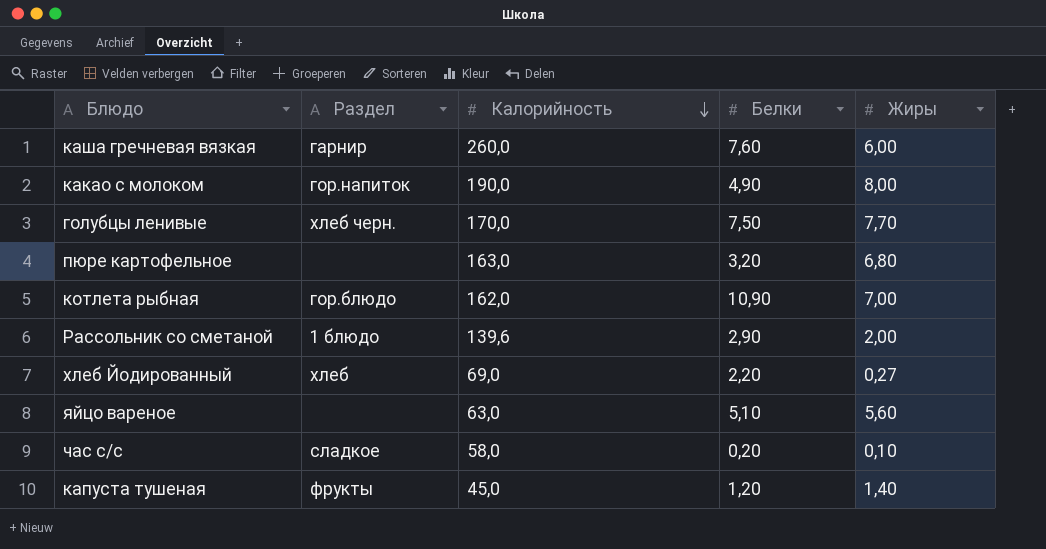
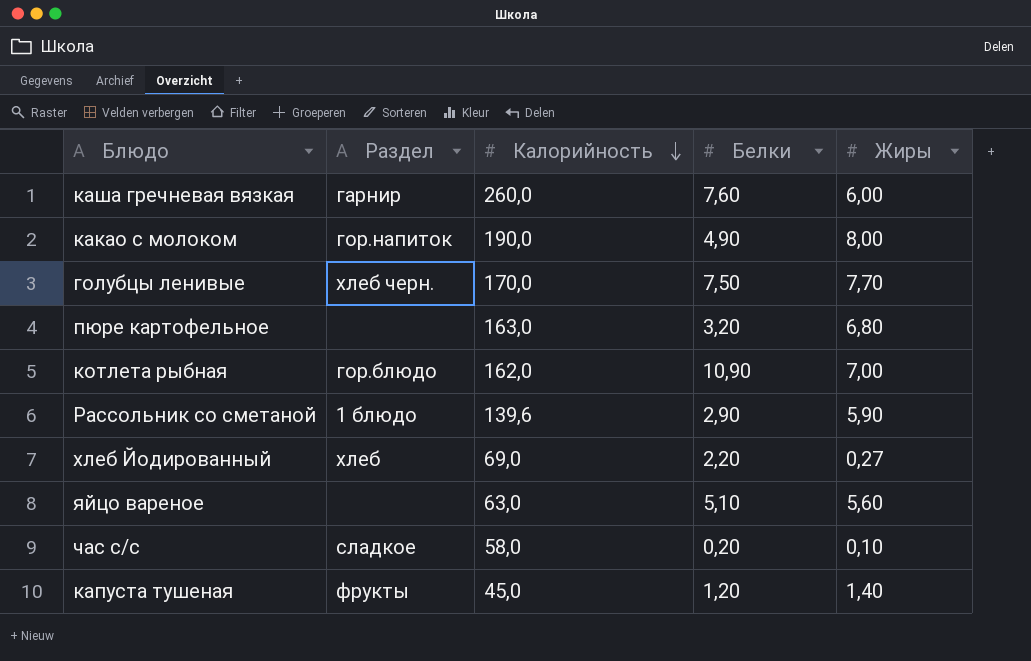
Рассольник со сметаной | Жиры: 2,00 -> 5,90

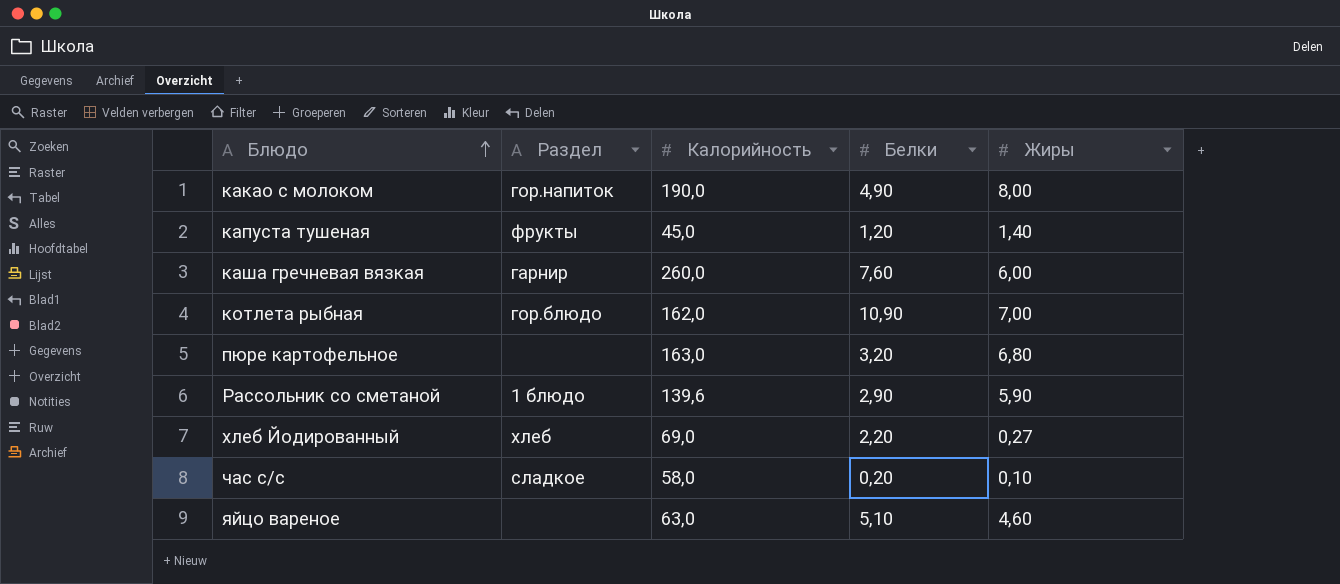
row order: Калорийность descending -> Блюдо ascending
row голубцы ленивые: хлеб черн. | 170,0 | 7,50 | 7,70 -> none
яйцо вареное | Жиры: 5,60 -> 4,60

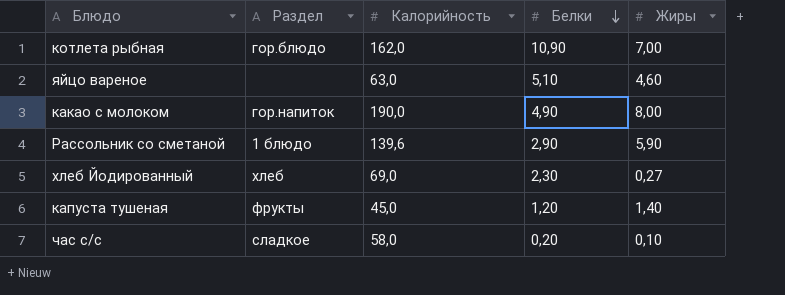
row order: Блюдо ascending -> Белки descending
row каша гречневая вязкая: гарнир | 260,0 | 7,60 | 6,00 -> none
row пюре картофельное: none | 163,0 | 3,20 | 6,80 -> none
хлеб Йодированный | Белки: 2,20 -> 2,30

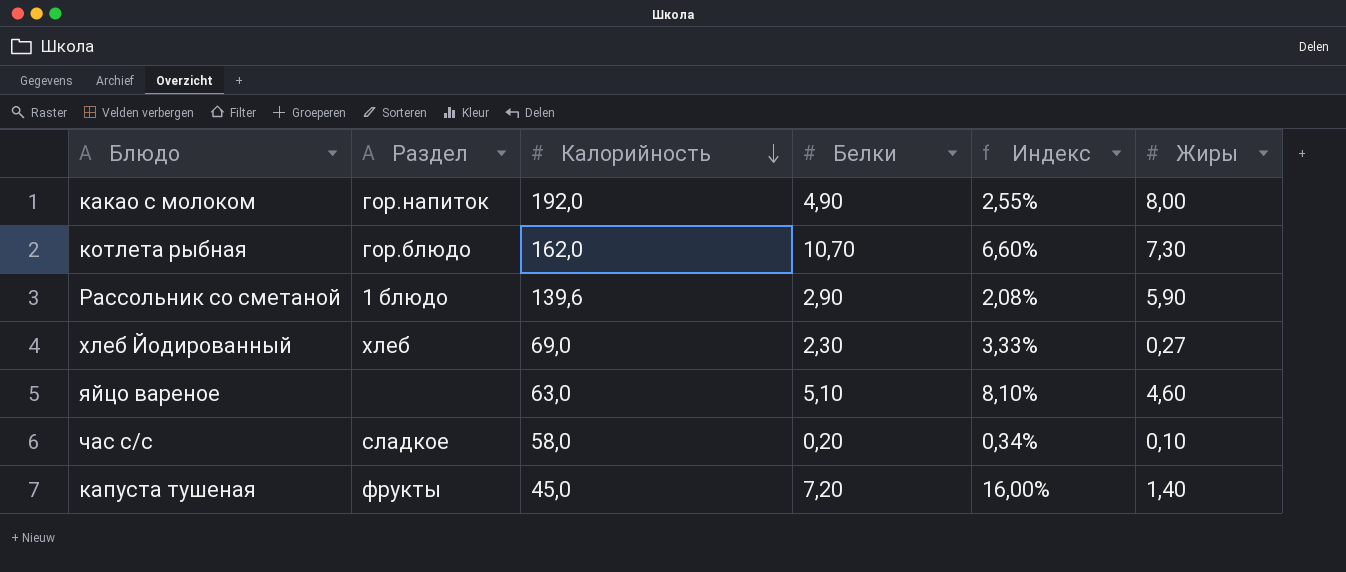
row order: Белки descending -> Калорийность descending
column Индекс | formula: none -> [Белки] / [Калорийность]
какао с молоком | Калорийность: 190,0 -> 192,0
котлета рыбная | Белки: 10,90 -> 10,70
котлета рыбная | Жиры: 7,00 -> 7,30
капуста тушеная | Белки: 1,20 -> 7,20

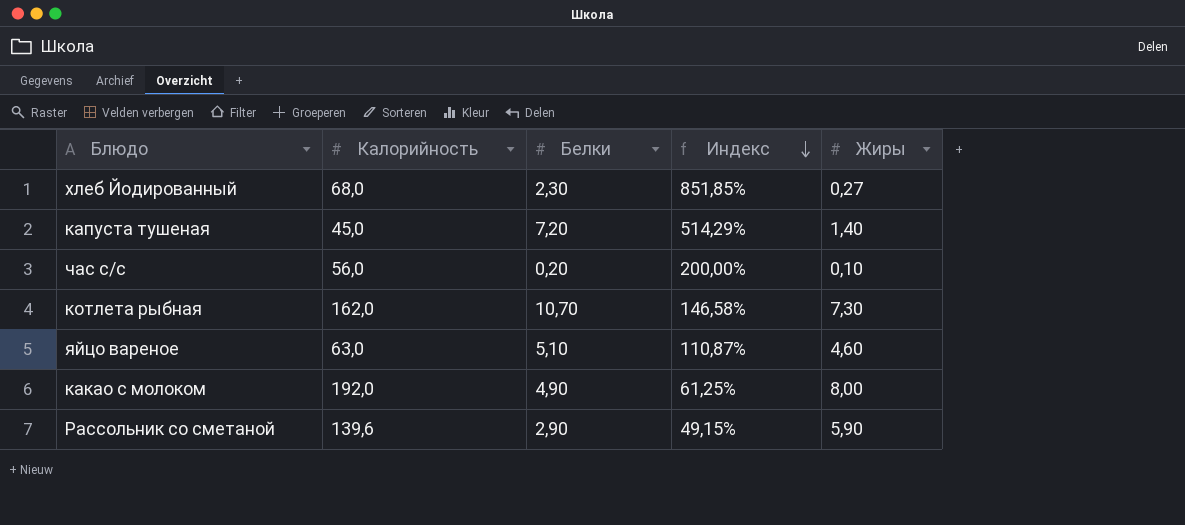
row order: Калорийность descending -> Индекс descending
column Раздел | position: 2 -> none
column Индекс | formula: [Белки] / [Калорийность] -> [Белки] / [Жиры]
хлеб Йодированный | Калорийность: 69,0 -> 68,0
час с/с | Калорийность: 58,0 -> 56,0

